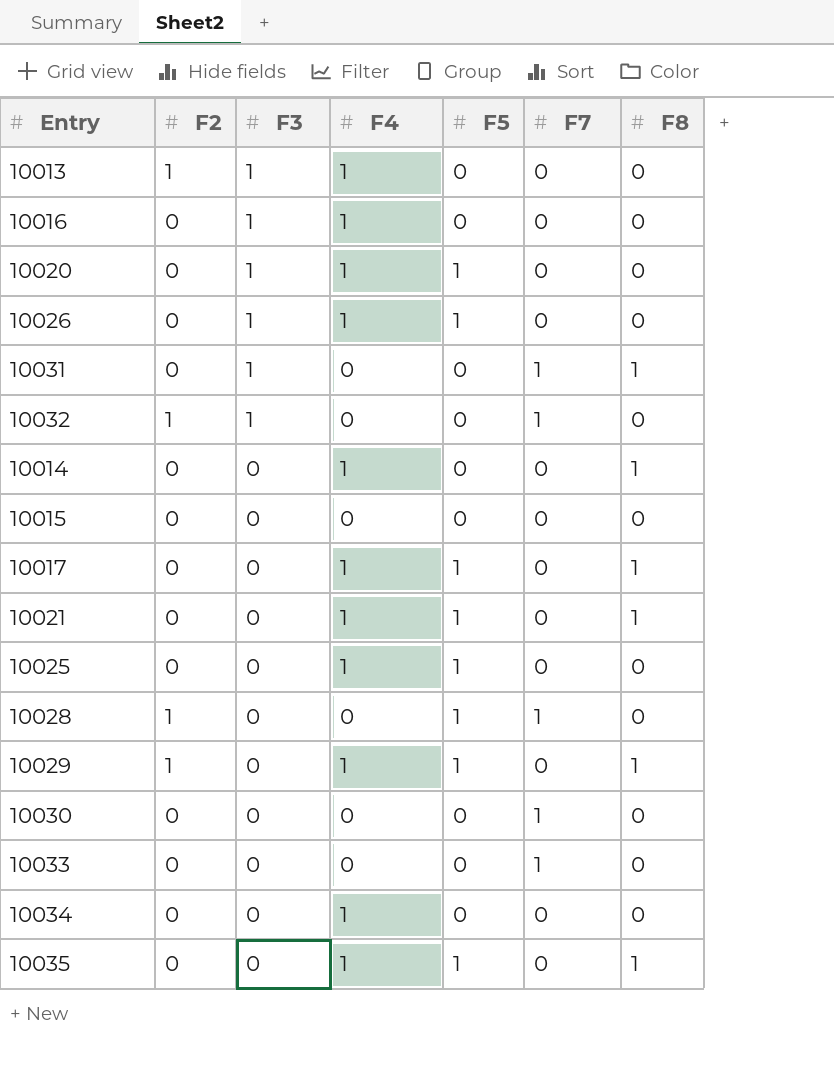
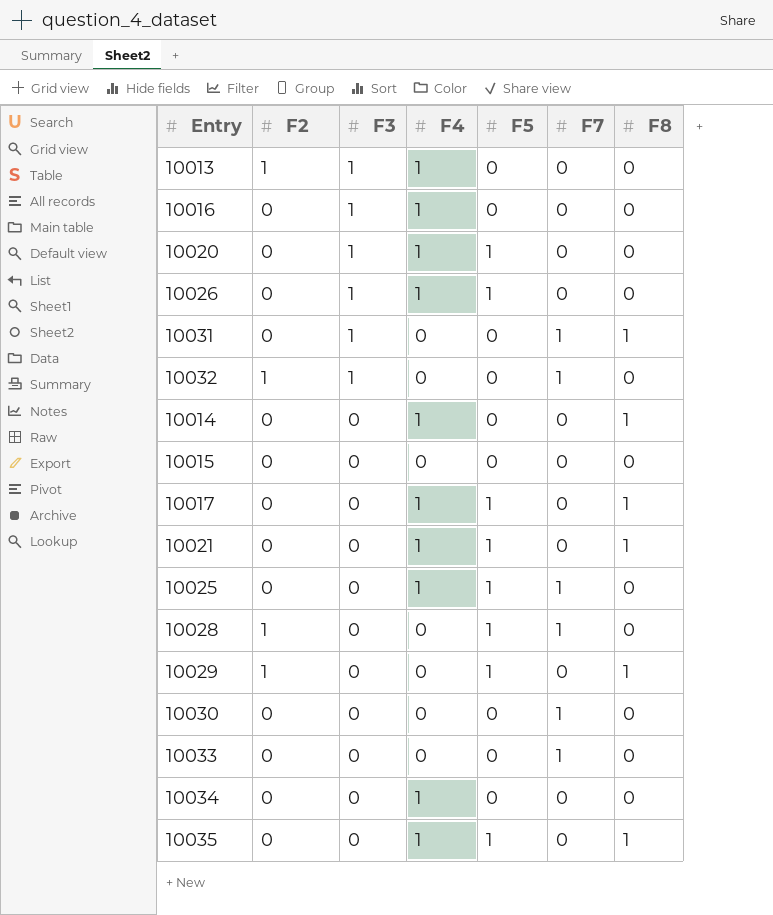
10025 | F7: 0 -> 1
10029 | F4: 1 -> 0

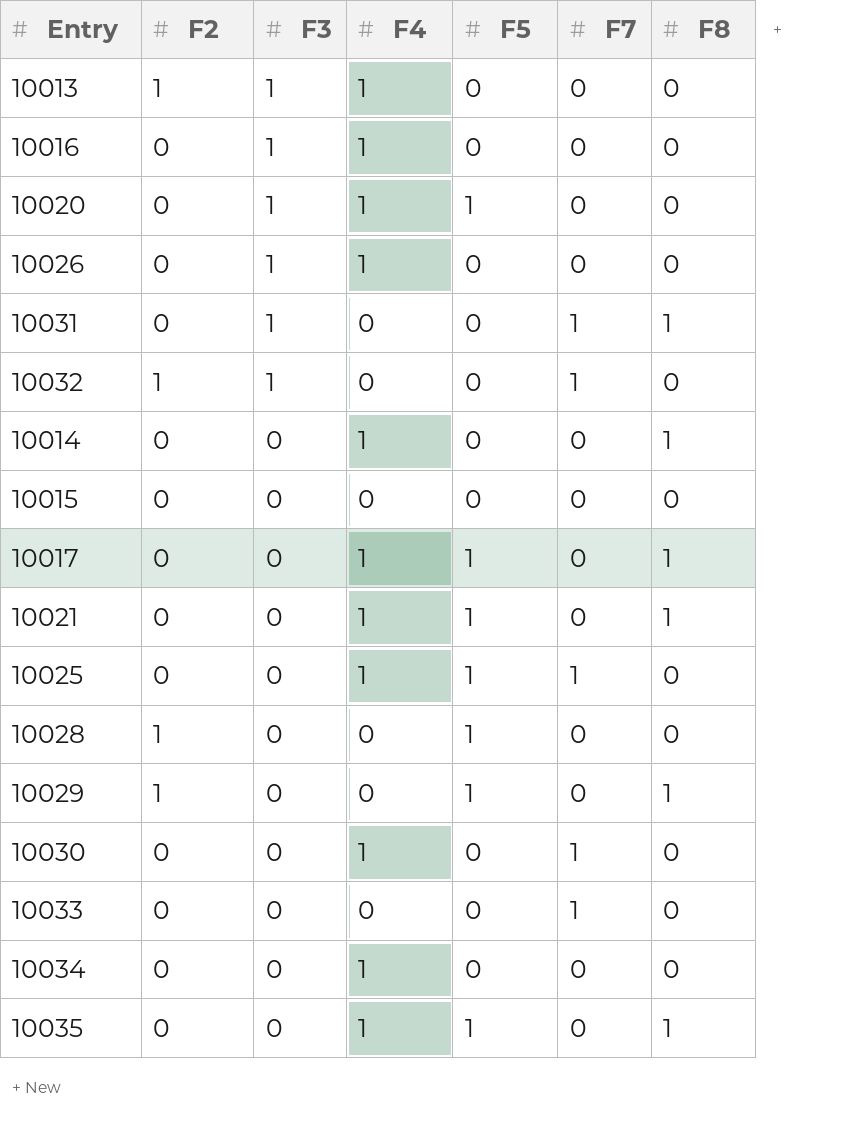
10026 | F5: 1 -> 0
10028 | F7: 1 -> 0
10030 | F4: 0 -> 1

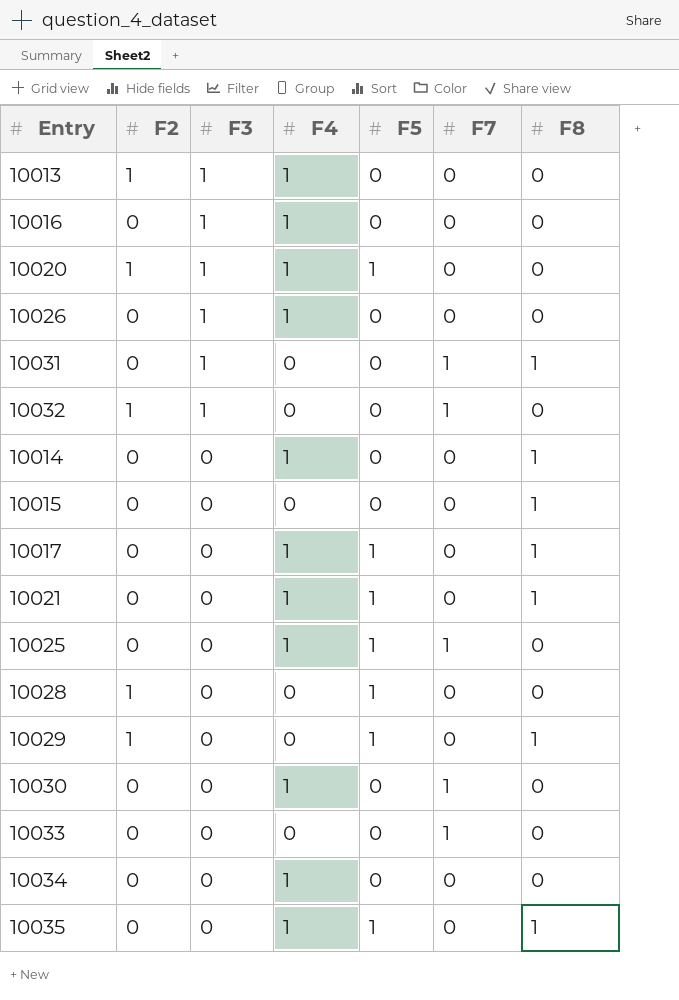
10020 | F2: 0 -> 1
10015 | F8: 0 -> 1

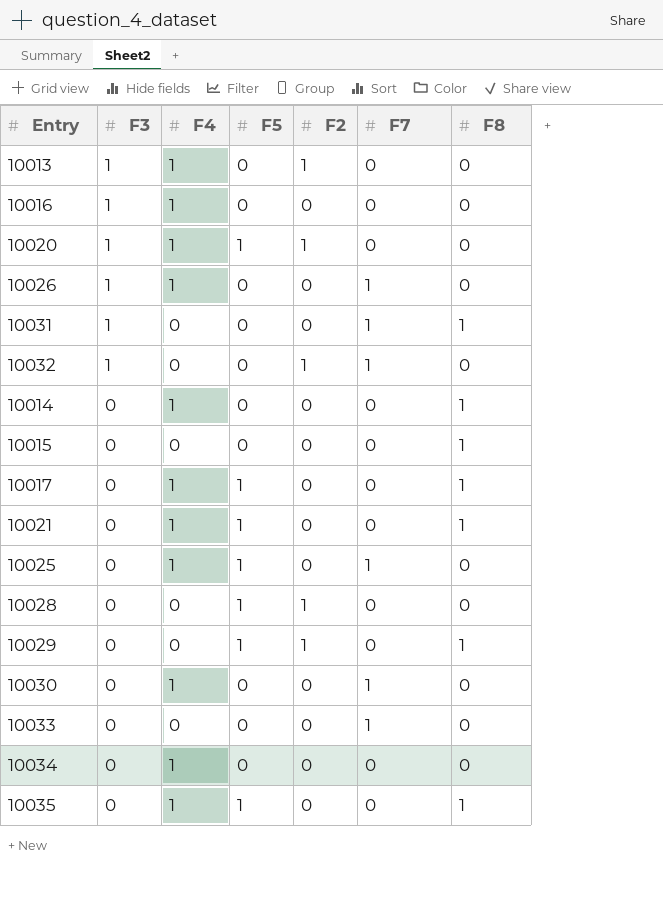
column F2 | position: 2 -> 5
10026 | F7: 0 -> 1

